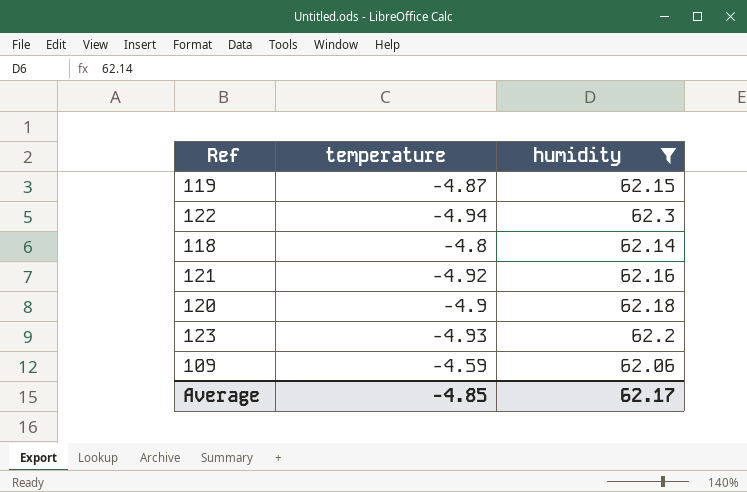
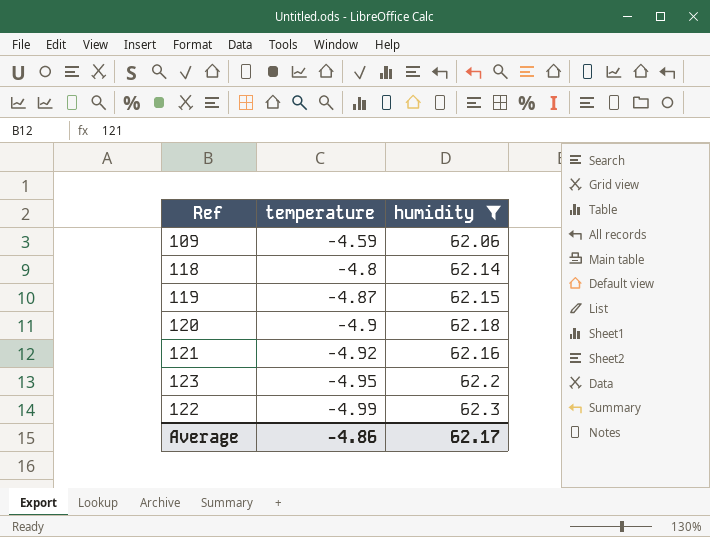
row order: none -> temperature descending
123 | temperature: -4.93 -> -4.95
122 | temperature: -4.94 -> -4.99
Average | temperature: -4.85 -> -4.86

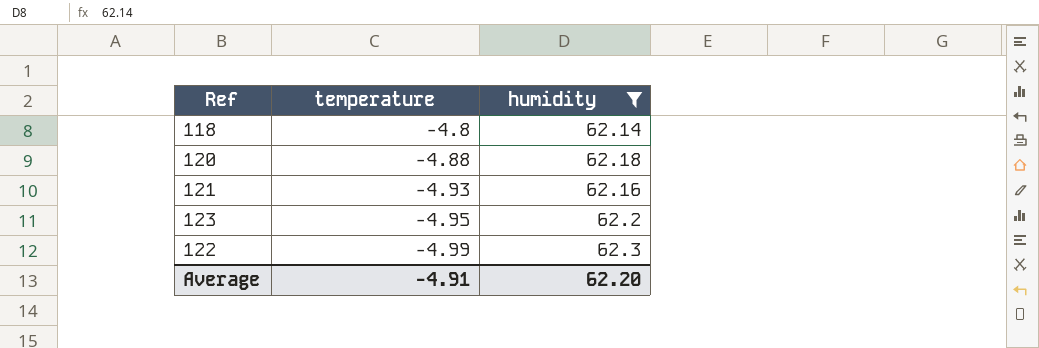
row 109: -4.59 | 62.06 -> none
row 119: -4.87 | 62.15 -> none
120 | temperature: -4.9 -> -4.88
121 | temperature: -4.92 -> -4.93
Average | temperature: -4.86 -> -4.91
Average | humidity: 62.17 -> 62.20

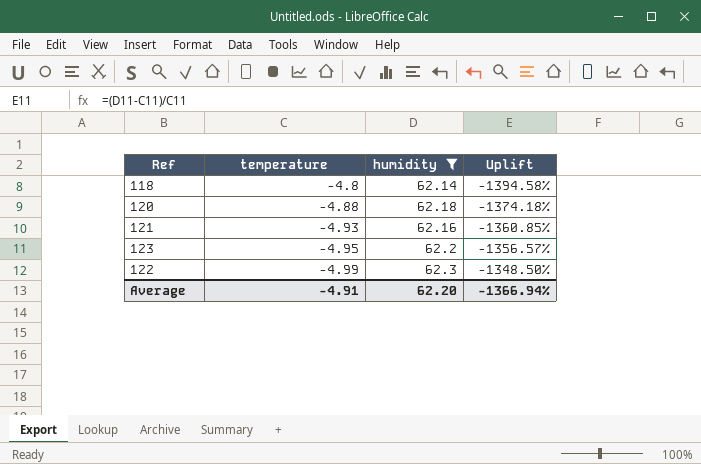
column Uplift | formula: none -> ([humidity] - [temperature]) / [temperature]

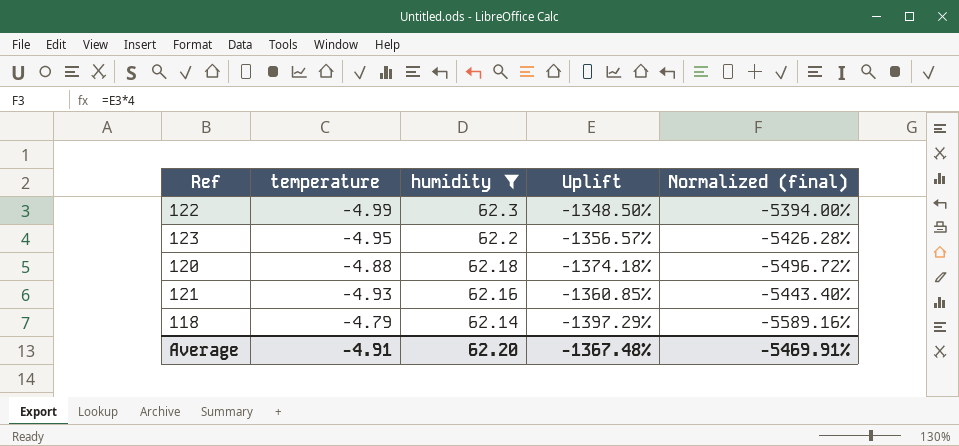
row order: temperature descending -> humidity descending
column Normalized (final) | formula: none -> [Uplift] * 4
118 | temperature: -4.8 -> -4.79
118 | Uplift: -1394.58% -> -1397.29%
Average | Uplift: -1366.94% -> -1367.48%

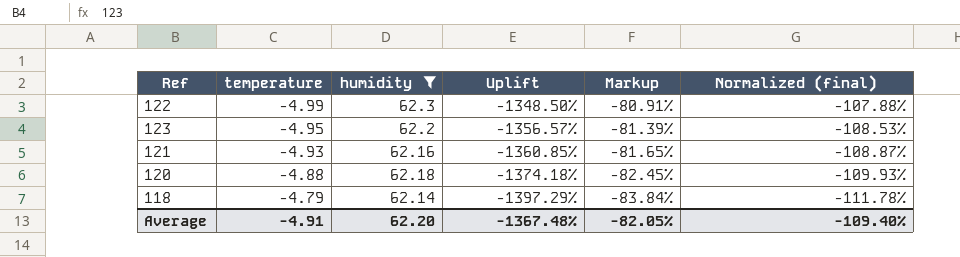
row order: humidity descending -> temperature ascending
column Markup | formula: none -> [Uplift] * 0.06
column Normalized (final) | formula: [Uplift] * 4 -> [Uplift] * 0.08
Average | Normalized (final): -5469.91% -> -109.40%

